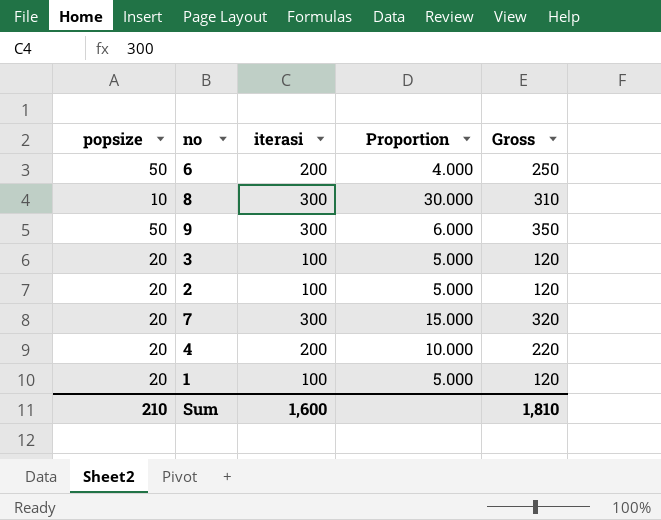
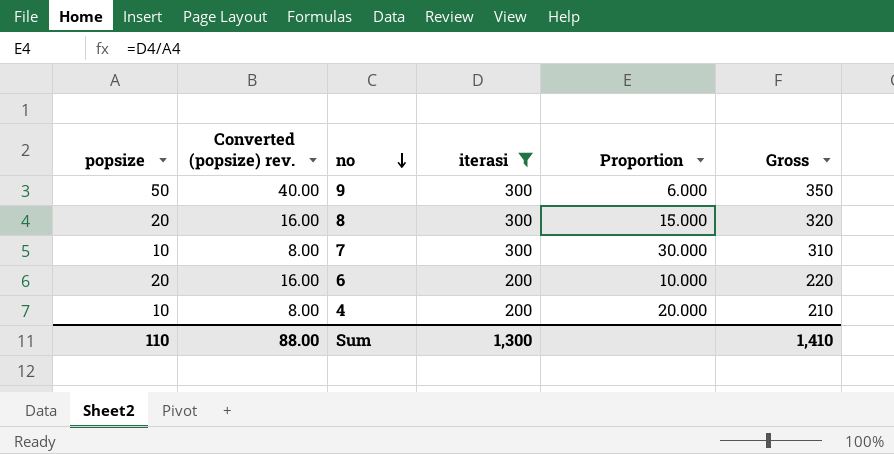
filter: none -> iterasi != 100
row order: none -> no descending
column Converted (popsize) rev. | formula: none -> [popsize] * 0.8
8 | popsize: 10 -> 20
8 | Proportion: 30.000 -> 15.000
8 | Gross: 310 -> 320
7 | popsize: 20 -> 10
7 | Proportion: 15.000 -> 30.000
7 | Gross: 320 -> 310
6 | popsize: 50 -> 20
6 | Proportion: 4.000 -> 10.000
6 | Gross: 250 -> 220
4 | popsize: 20 -> 10
4 | Proportion: 10.000 -> 20.000
4 | Gross: 220 -> 210
Sum | popsize: 210 -> 110
Sum | iterasi: 1,600 -> 1,300
Sum | Gross: 1,810 -> 1,410

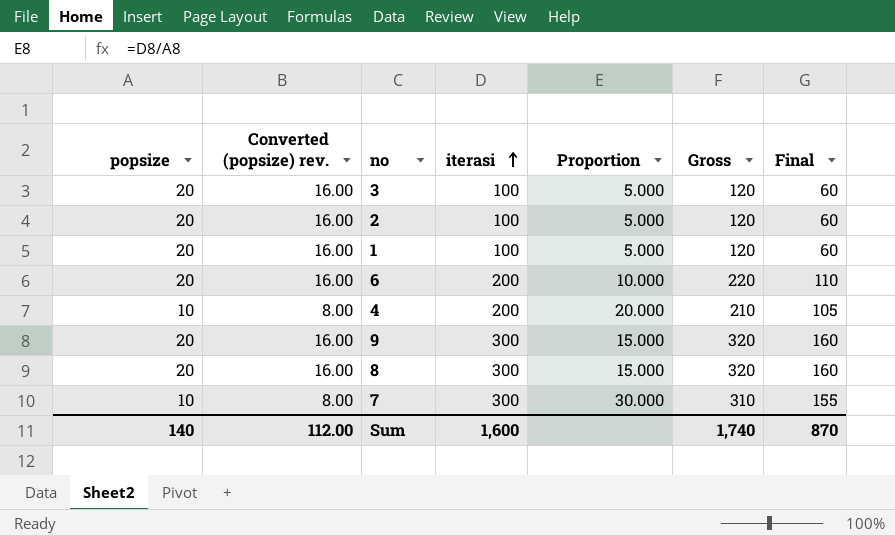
filter: iterasi != 100 -> none
row order: no descending -> iterasi ascending
column Final | formula: none -> [Gross] * 0.5
9 | popsize: 50 -> 20
9 | Converted (popsize) rev.: 40.00 -> 16.00
9 | Proportion: 6.000 -> 15.000
9 | Gross: 350 -> 320
Sum | popsize: 110 -> 140
Sum | Converted (popsize) rev.: 88.00 -> 112.00
Sum | iterasi: 1,300 -> 1,600
Sum | Gross: 1,410 -> 1,740

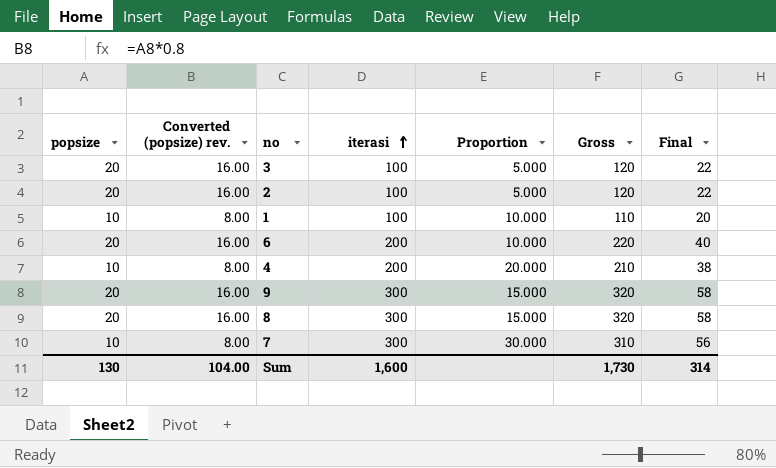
column Final | formula: [Gross] * 0.5 -> [Gross] * 0.18
1 | popsize: 20 -> 10
1 | Converted (popsize) rev.: 16.00 -> 8.00
1 | Proportion: 5.000 -> 10.000
1 | Gross: 120 -> 110
Sum | popsize: 140 -> 130
Sum | Converted (popsize) rev.: 112.00 -> 104.00
Sum | Gross: 1,740 -> 1,730
Sum | Final: 870 -> 314

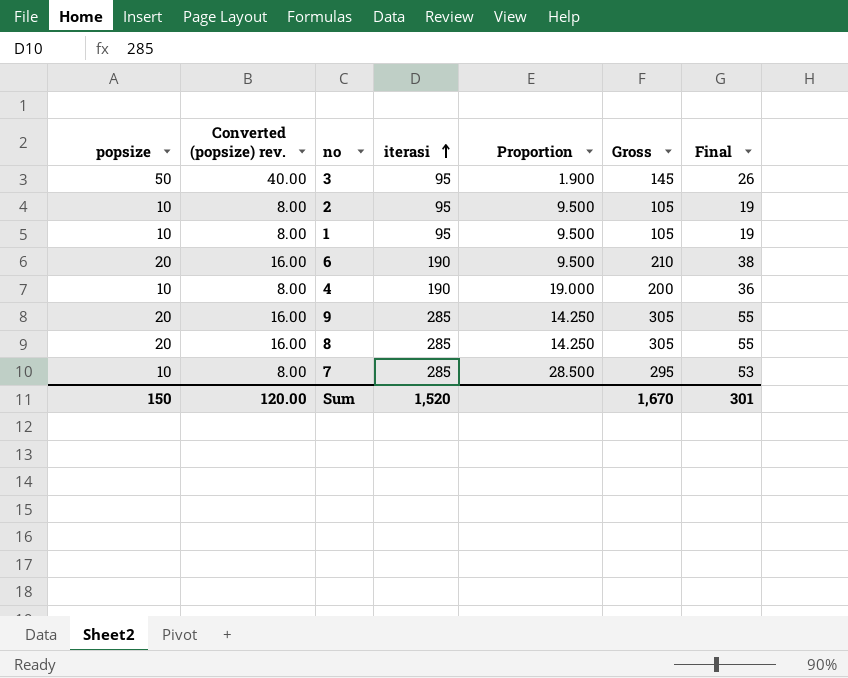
3 | popsize: 20 -> 50
3 | Converted (popsize) rev.: 16.00 -> 40.00
3 | iterasi: 100 -> 95
3 | Proportion: 5.000 -> 1.900
3 | Gross: 120 -> 145
3 | Final: 22 -> 26
2 | popsize: 20 -> 10
2 | Converted (popsize) rev.: 16.00 -> 8.00
2 | iterasi: 100 -> 95
2 | Proportion: 5.000 -> 9.500
2 | Gross: 120 -> 105
2 | Final: 22 -> 19
1 | iterasi: 100 -> 95
1 | Proportion: 10.000 -> 9.500
1 | Gross: 110 -> 105
1 | Final: 20 -> 19
6 | iterasi: 200 -> 190
6 | Proportion: 10.000 -> 9.500
6 | Gross: 220 -> 210
6 | Final: 40 -> 38
4 | iterasi: 200 -> 190
4 | Proportion: 20.000 -> 19.000
4 | Gross: 210 -> 200
4 | Final: 38 -> 36
9 | iterasi: 300 -> 285
9 | Proportion: 15.000 -> 14.250
9 | Gross: 320 -> 305
9 | Final: 58 -> 55
8 | iterasi: 300 -> 285
8 | Proportion: 15.000 -> 14.250
8 | Gross: 320 -> 305
8 | Final: 58 -> 55
7 | iterasi: 300 -> 285
7 | Proportion: 30.000 -> 28.500
7 | Gross: 310 -> 295
7 | Final: 56 -> 53
Sum | popsize: 130 -> 150
Sum | Converted (popsize) rev.: 104.00 -> 120.00
Sum | iterasi: 1,600 -> 1,520
Sum | Gross: 1,730 -> 1,670
Sum | Final: 314 -> 301

